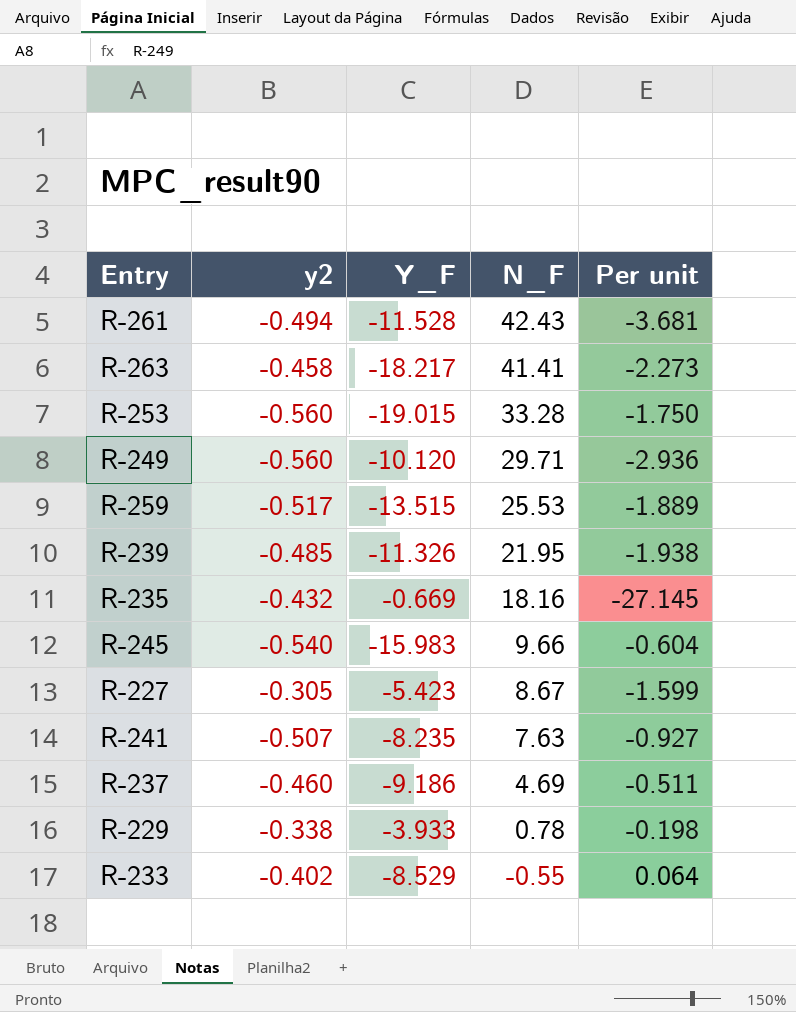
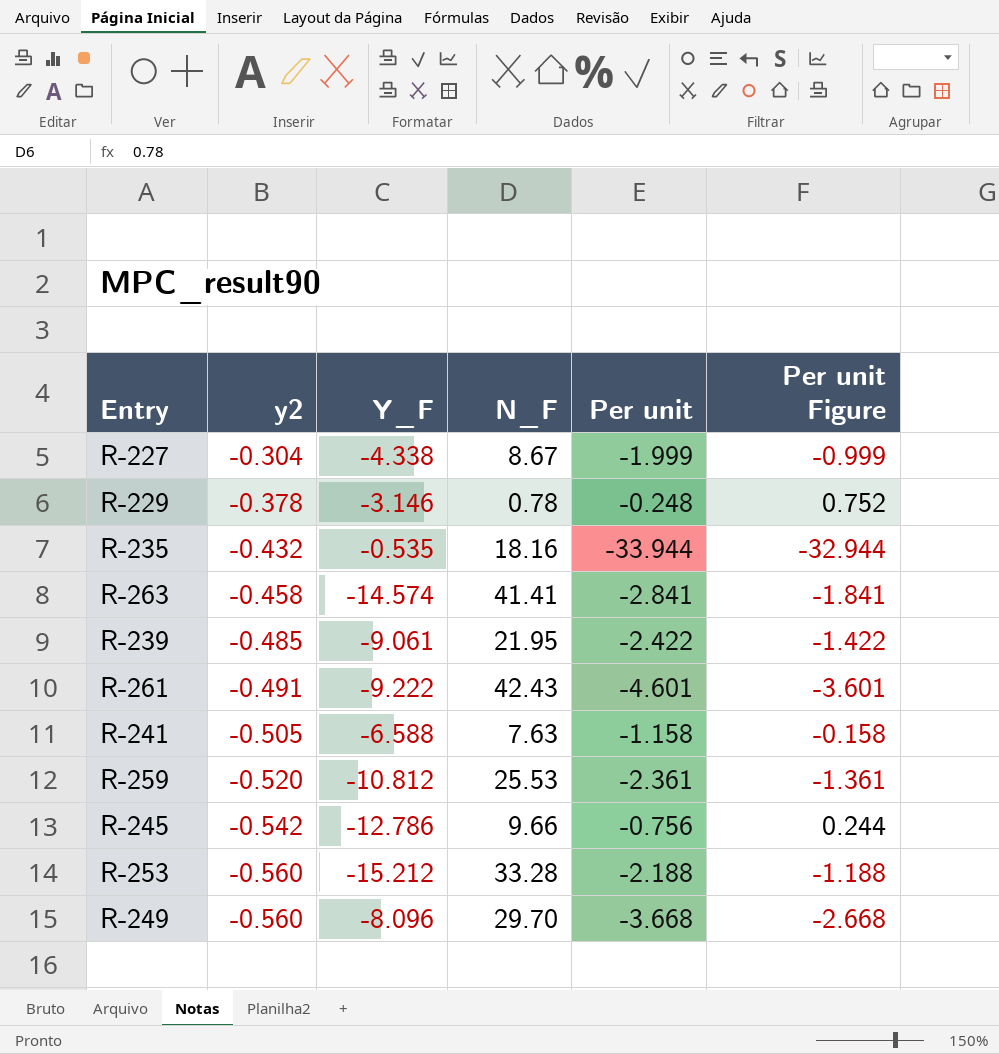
row order: N_F descending -> y2 descending
column Per unit Figure | formula: none -> [Per unit] + 1
row R-237: -0.460 | -9.186 | 4.69 | -0.511 -> none
row R-233: -0.402 | -8.529 | -0.55 | 0.064 -> none
R-227 | y2: -0.305 -> -0.304
R-227 | Y_F: -5.423 -> -4.338
R-227 | Per unit: -1.599 -> -1.999
R-229 | y2: -0.338 -> -0.378
R-229 | Y_F: -3.933 -> -3.146
R-229 | Per unit: -0.198 -> -0.248
R-235 | Y_F: -0.669 -> -0.535
R-235 | Per unit: -27.145 -> -33.944
R-263 | Y_F: -18.217 -> -14.574
R-263 | Per unit: -2.273 -> -2.841
R-239 | Y_F: -11.326 -> -9.061
R-239 | Per unit: -1.938 -> -2.422
R-261 | y2: -0.494 -> -0.491
R-261 | Y_F: -11.528 -> -9.222
R-261 | Per unit: -3.681 -> -4.601
R-241 | y2: -0.507 -> -0.505
R-241 | Y_F: -8.235 -> -6.588
R-241 | Per unit: -0.927 -> -1.158
R-259 | y2: -0.517 -> -0.520
R-259 | Y_F: -13.515 -> -10.812
R-259 | Per unit: -1.889 -> -2.361
R-245 | y2: -0.540 -> -0.542
R-245 | Y_F: -15.983 -> -12.786
R-245 | Per unit: -0.604 -> -0.756
R-253 | Y_F: -19.015 -> -15.212
R-253 | Per unit: -1.750 -> -2.188
R-249 | Y_F: -10.120 -> -8.096
R-249 | N_F: 29.71 -> 29.70
R-249 | Per unit: -2.936 -> -3.668

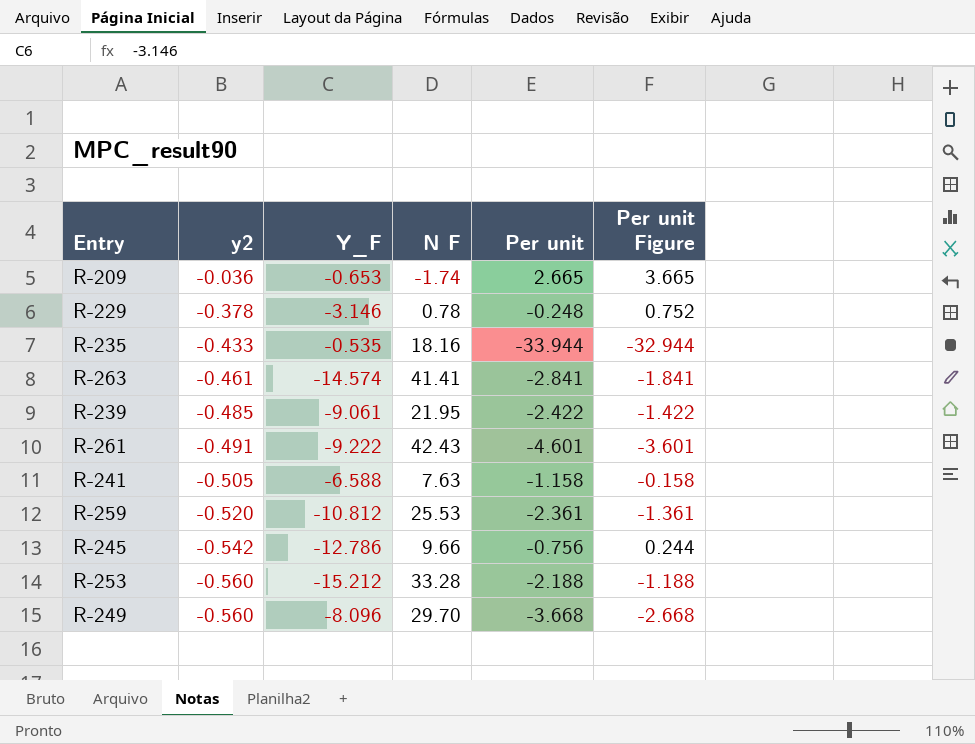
column name: N_F -> N F
row R-227: -0.304 | -4.338 | 8.67 | -1.999 | -0.999 -> none
row R-209: none -> -0.036 | -0.653 | -1.74 | 2.665 | 3.665
R-235 | y2: -0.432 -> -0.433
R-263 | y2: -0.458 -> -0.461

